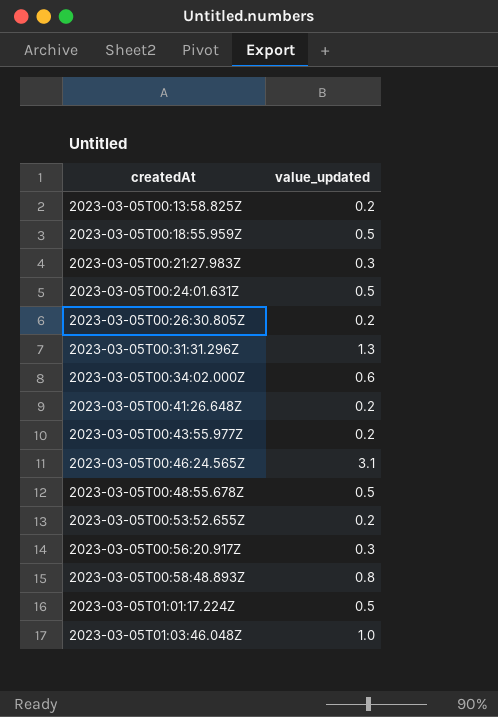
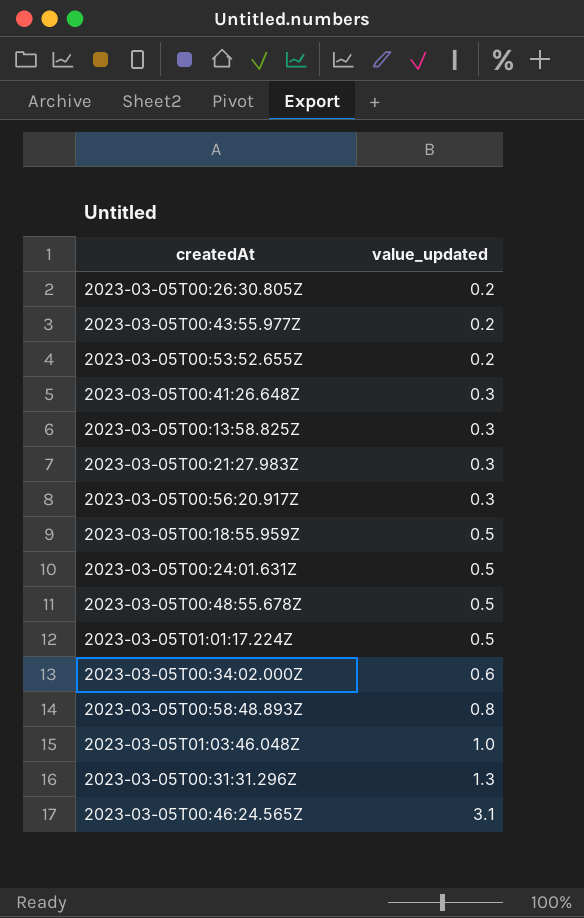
row order: createdAt ascending -> value_updated ascending
2023-03-05T00:41:26.648Z | value_updated: 0.2 -> 0.3
2023-03-05T00:13:58.825Z | value_updated: 0.2 -> 0.3

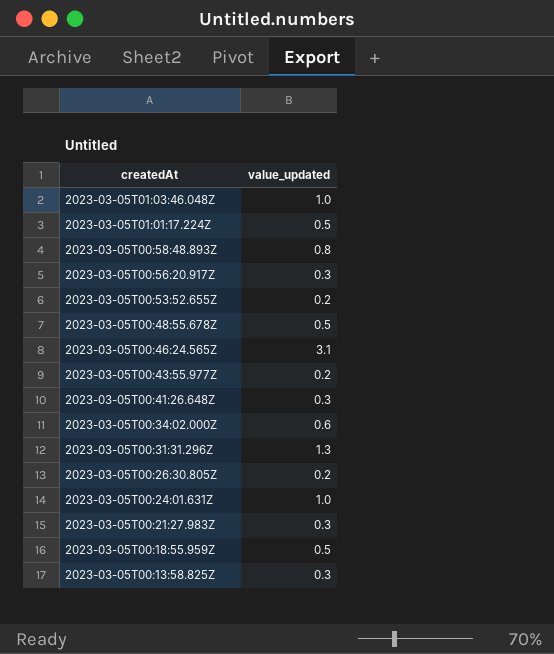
row order: value_updated ascending -> createdAt descending
2023-03-05T00:24:01.631Z | value_updated: 0.5 -> 1.0

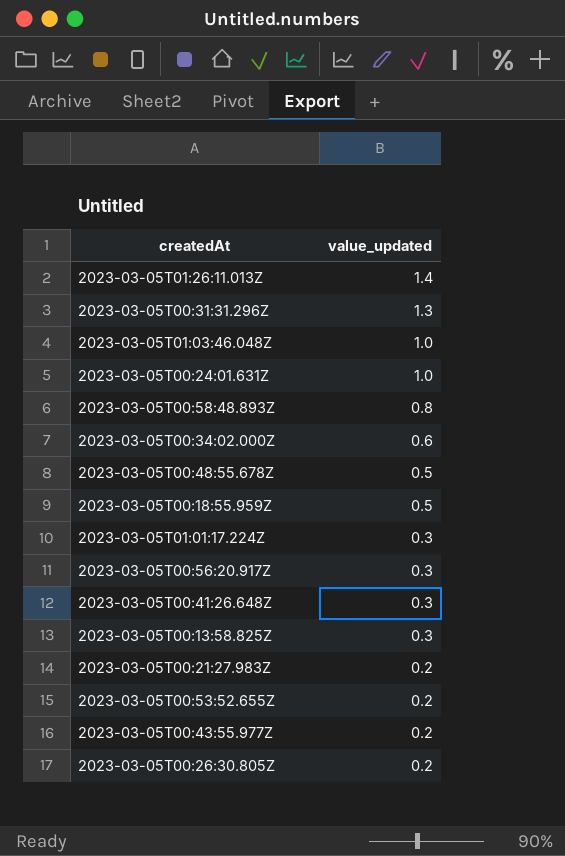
row order: createdAt descending -> value_updated descending
row 2023-03-05T00:46:24.565Z: 3.1 -> none
row 2023-03-05T01:26:11.013Z: none -> 1.4
2023-03-05T01:01:17.224Z | value_updated: 0.5 -> 0.3
2023-03-05T00:21:27.983Z | value_updated: 0.3 -> 0.2

